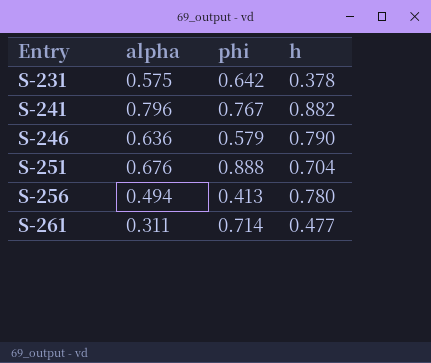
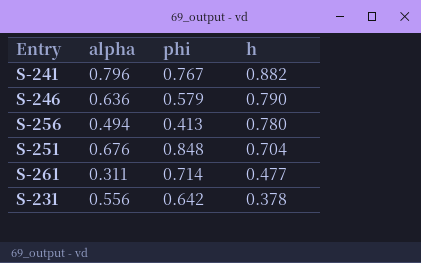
row order: Entry ascending -> h descending
S-251 | phi: 0.888 -> 0.848
S-231 | alpha: 0.575 -> 0.556

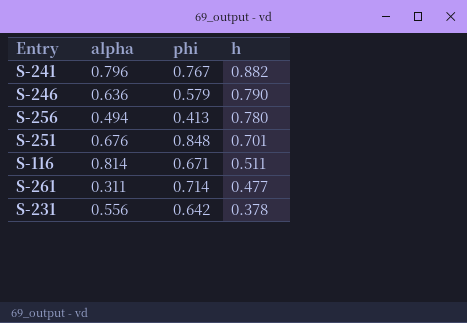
S-251 | h: 0.704 -> 0.701
row S-116: none -> 0.814 | 0.671 | 0.511

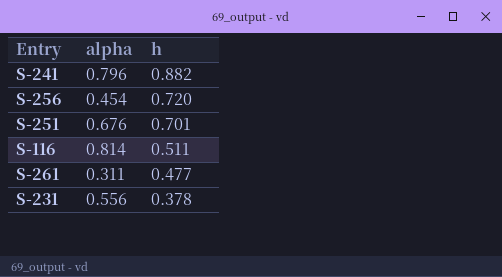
column phi | position: 3 -> none
row S-246: 0.636 | 0.579 | 0.790 -> none
S-256 | alpha: 0.494 -> 0.454
S-256 | h: 0.780 -> 0.720

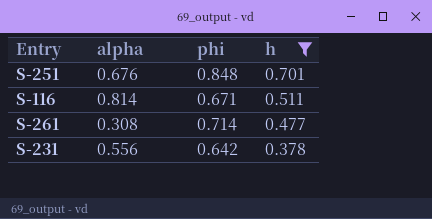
filter: none -> h <= 0.701
column phi | position: none -> 3
S-261 | alpha: 0.311 -> 0.308

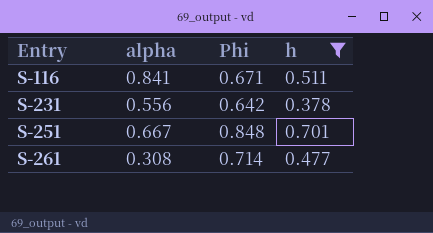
row order: h descending -> Entry ascending
column name: phi -> Phi
S-116 | alpha: 0.814 -> 0.841
S-251 | alpha: 0.676 -> 0.667

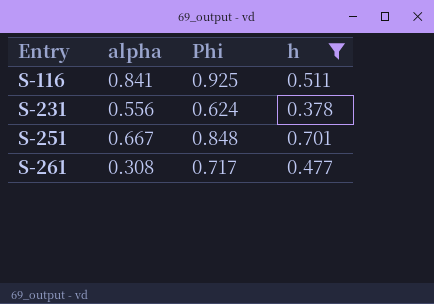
S-116 | Phi: 0.671 -> 0.925
S-231 | Phi: 0.642 -> 0.624
S-261 | Phi: 0.714 -> 0.717

